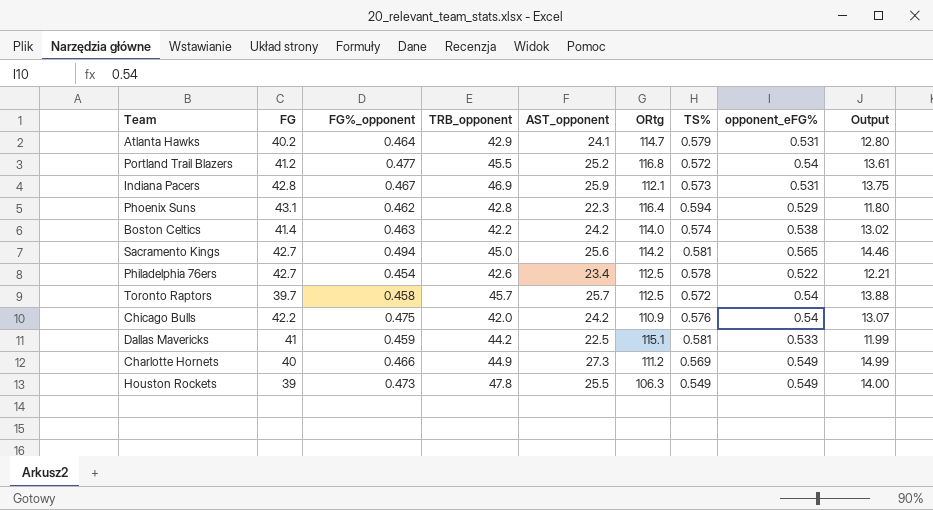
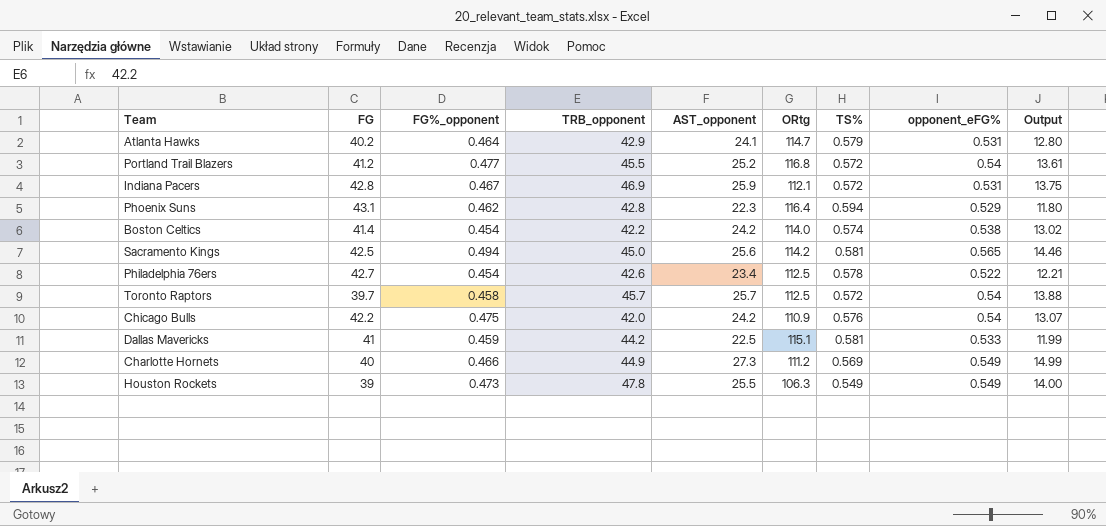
Indiana Pacers | TS%: 0.573 -> 0.572
Boston Celtics | FG%_opponent: 0.463 -> 0.454
Sacramento Kings | FG: 42.7 -> 42.5

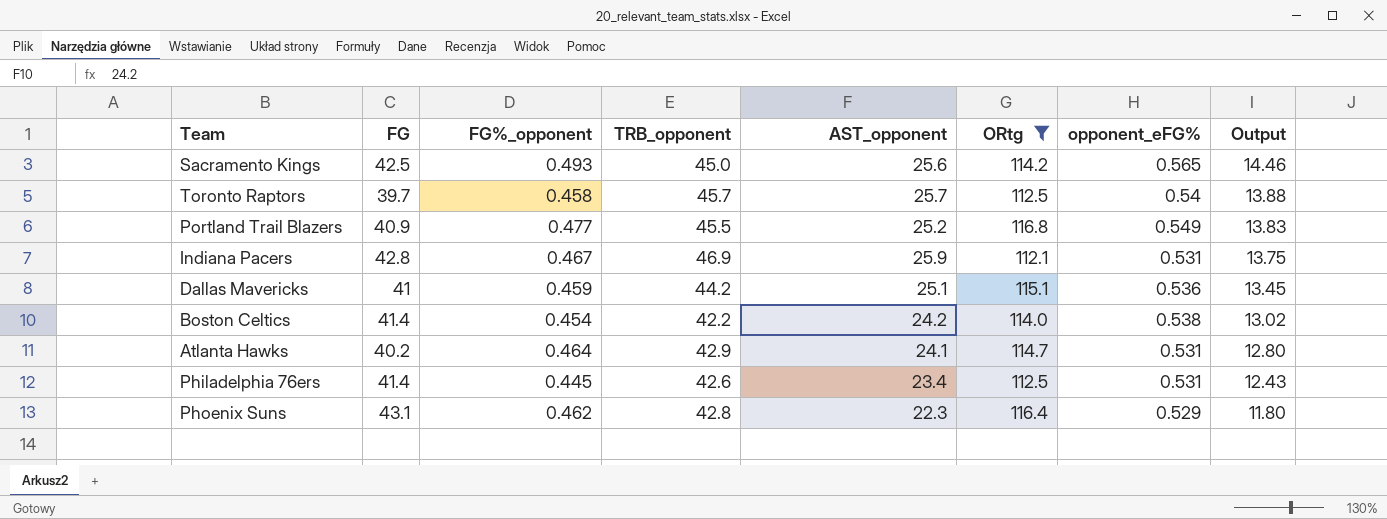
filter: none -> ORtg >= 112.1
row order: none -> Output descending
column TS% | position: 7 -> none
Sacramento Kings | FG%_opponent: 0.494 -> 0.493
Portland Trail Blazers | FG: 41.2 -> 40.9
Portland Trail Blazers | opponent_eFG%: 0.54 -> 0.549
Portland Trail Blazers | Output: 13.61 -> 13.83
Dallas Mavericks | AST_opponent: 22.5 -> 25.1
Dallas Mavericks | opponent_eFG%: 0.533 -> 0.536
Dallas Mavericks | Output: 11.99 -> 13.45
Philadelphia 76ers | FG: 42.7 -> 41.4
Philadelphia 76ers | FG%_opponent: 0.454 -> 0.445
Philadelphia 76ers | opponent_eFG%: 0.522 -> 0.531
Philadelphia 76ers | Output: 12.21 -> 12.43

